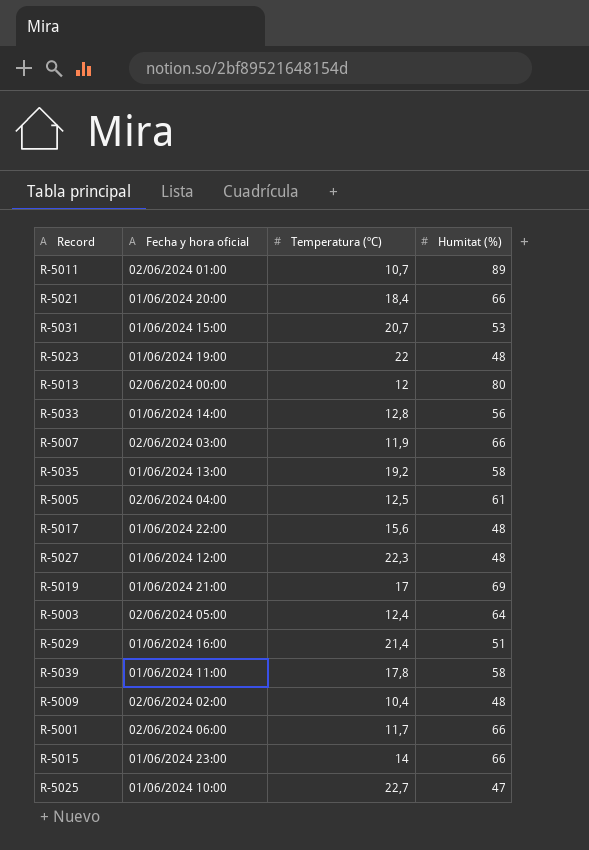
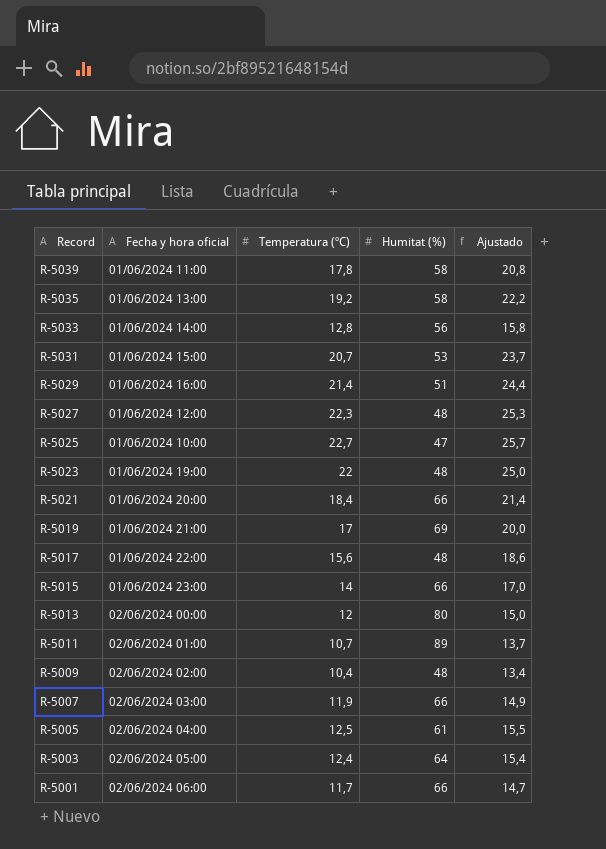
row order: none -> Record descending
column Ajustado | formula: none -> [Temperatura (ºC)] + 3

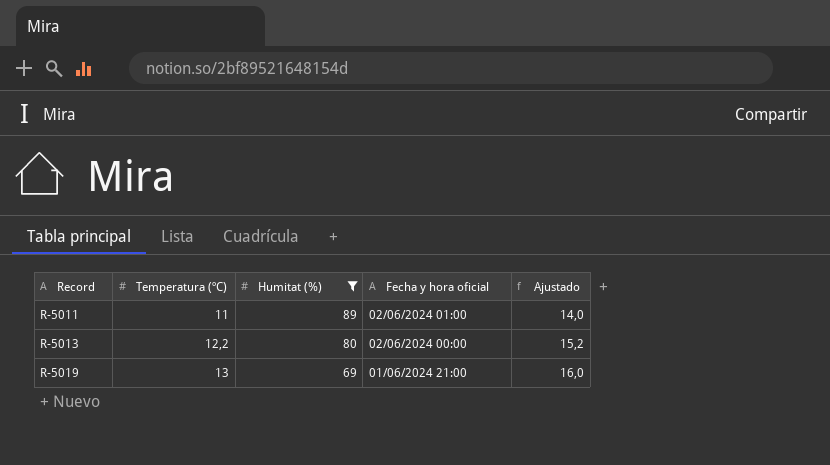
filter: none -> Humitat (%) >= 69
row order: Record descending -> Record ascending
column Fecha y hora oficial | position: 2 -> 4
R-5011 | Temperatura (ºC): 10,7 -> 11
R-5011 | Ajustado: 13,7 -> 14,0
R-5013 | Temperatura (ºC): 12 -> 12,2
R-5013 | Ajustado: 15,0 -> 15,2
R-5019 | Temperatura (ºC): 17 -> 13
R-5019 | Ajustado: 20,0 -> 16,0

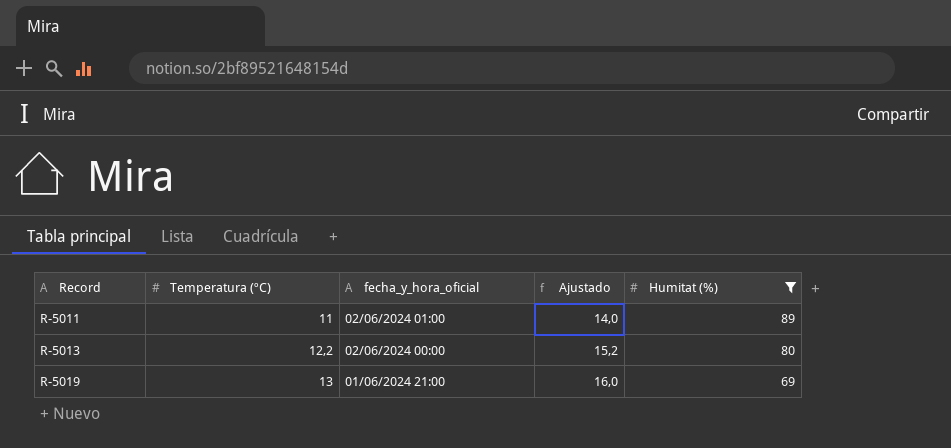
column name: Fecha y hora oficial -> fecha_y_hora_oficial
column Humitat (%) | position: 3 -> 5

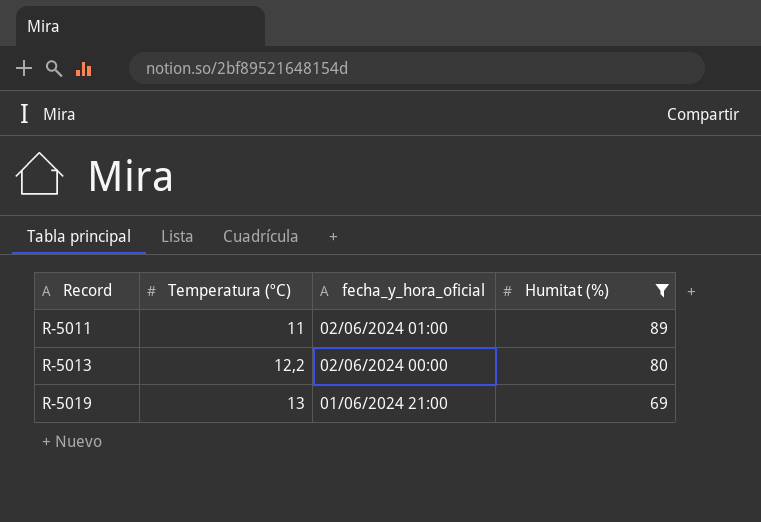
column Ajustado | formula: [Temperatura (ºC)] + 3 -> none

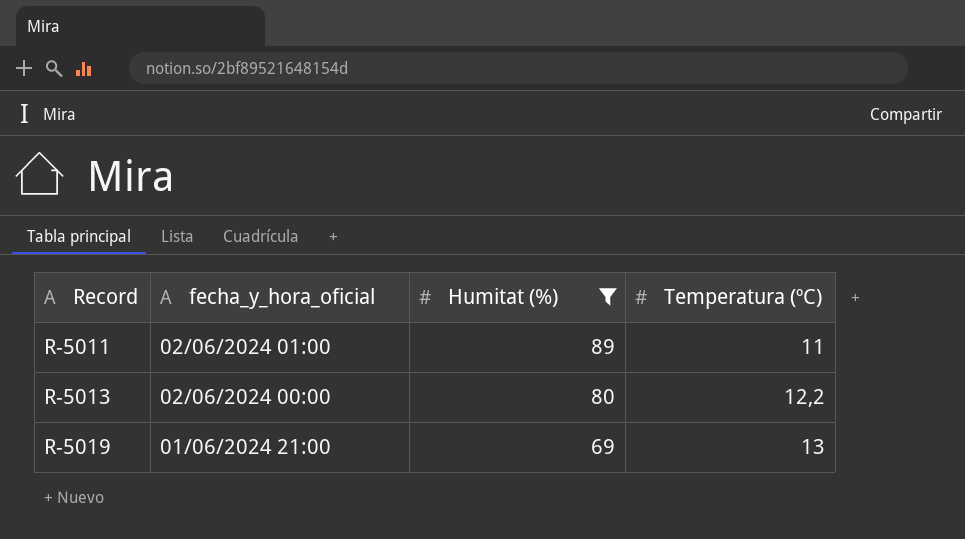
column Temperatura (ºC) | position: 2 -> 4

